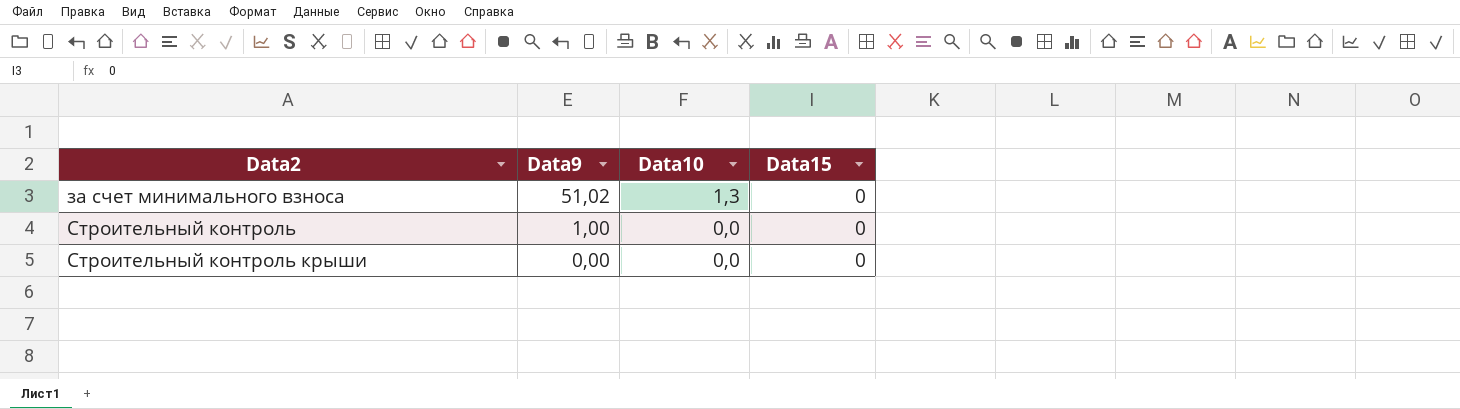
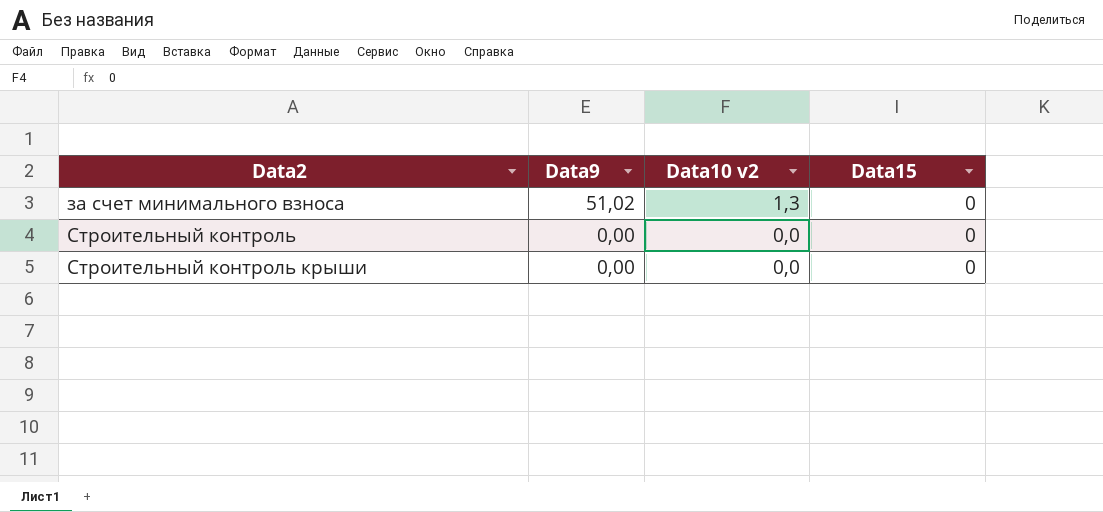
column name: Data10 -> Data10 v2
Строительный контроль | Data9: 1,00 -> 0,00

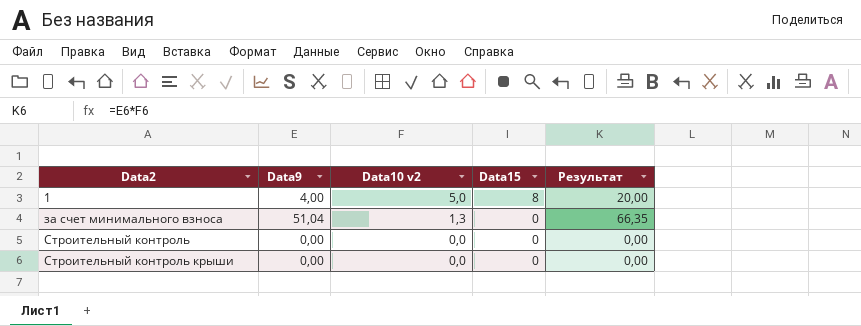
column Результат | formula: none -> [Data9] * [Data10 v2]
row 1: none -> 4,00 | 5,0 | 8 | 20,00
за счет минимального взноса | Data9: 51,02 -> 51,04

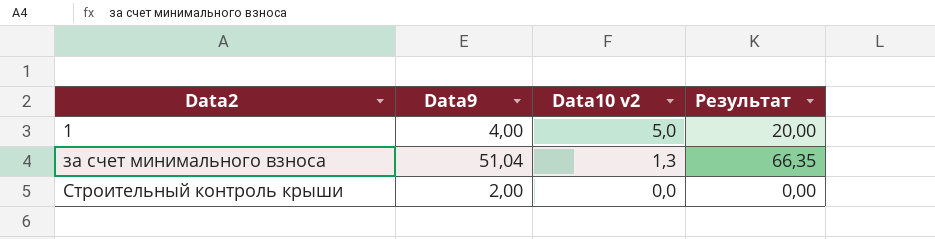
column Data15 | position: 4 -> none
row Строительный контроль: 0,00 | 0,0 | 0 | 0,00 -> none
Строительный контроль крыши | Data9: 0,00 -> 2,00

